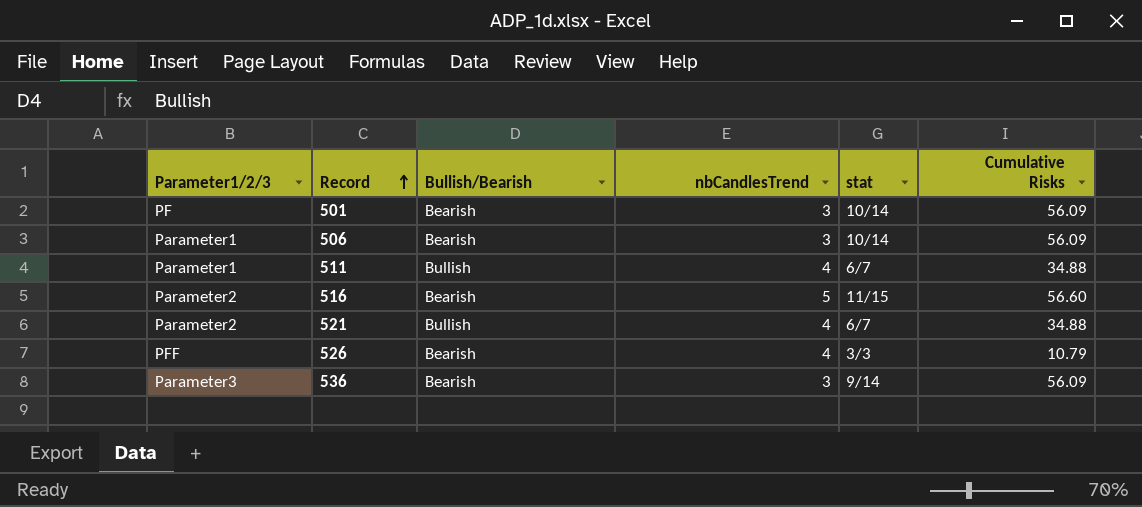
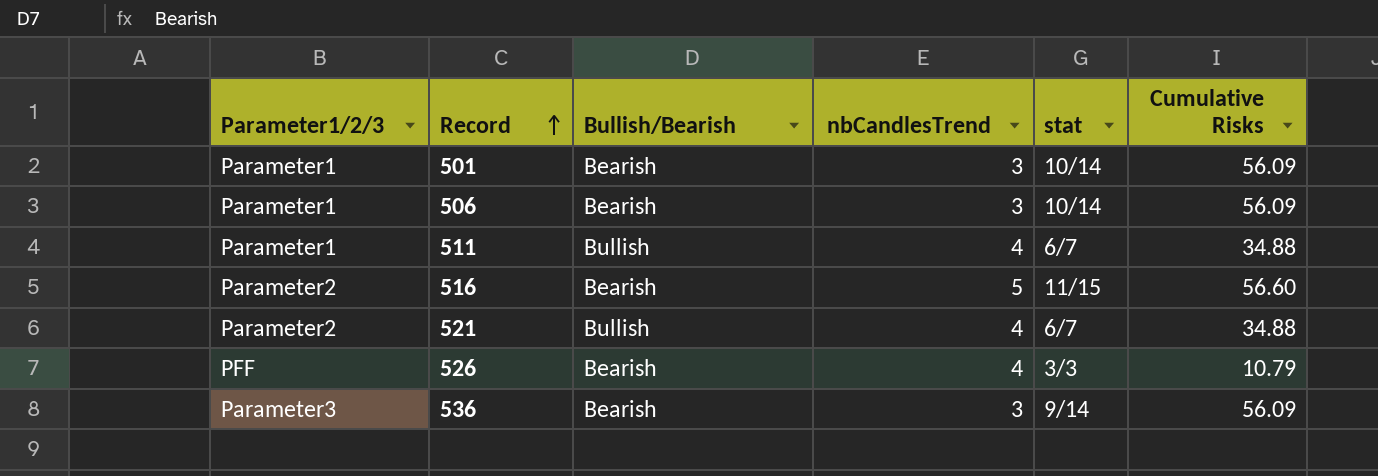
501 | Parameter1/2/3: PF -> Parameter1

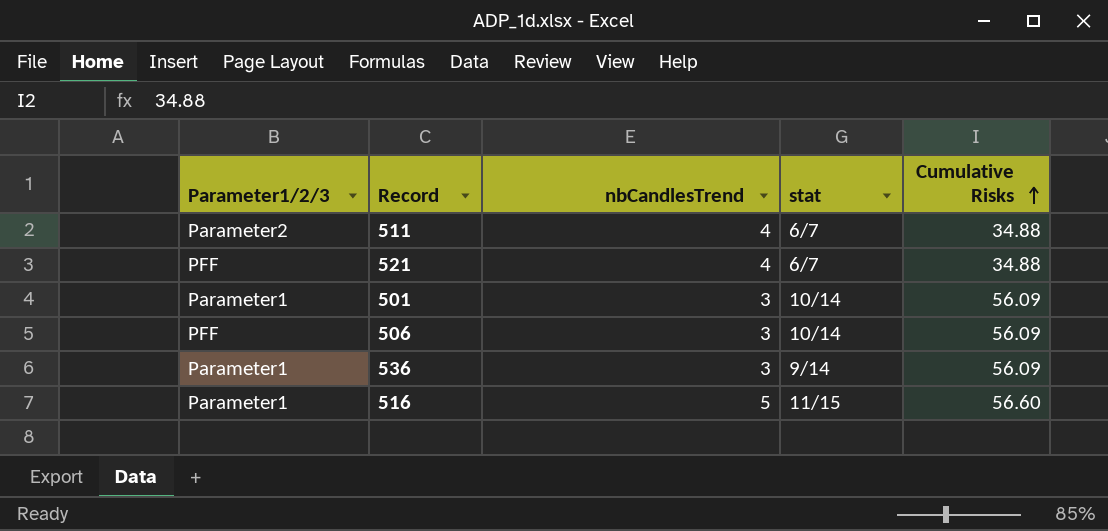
row order: Record ascending -> Cumulative Risks ascending
column Bullish/Bearish | position: 3 -> none
row 526: PFF | Bearish | 4 | 3/3 | 10.79 -> none
511 | Parameter1/2/3: Parameter1 -> Parameter2
521 | Parameter1/2/3: Parameter2 -> PFF
506 | Parameter1/2/3: Parameter1 -> PFF
536 | Parameter1/2/3: Parameter3 -> Parameter1
516 | Parameter1/2/3: Parameter2 -> Parameter1

